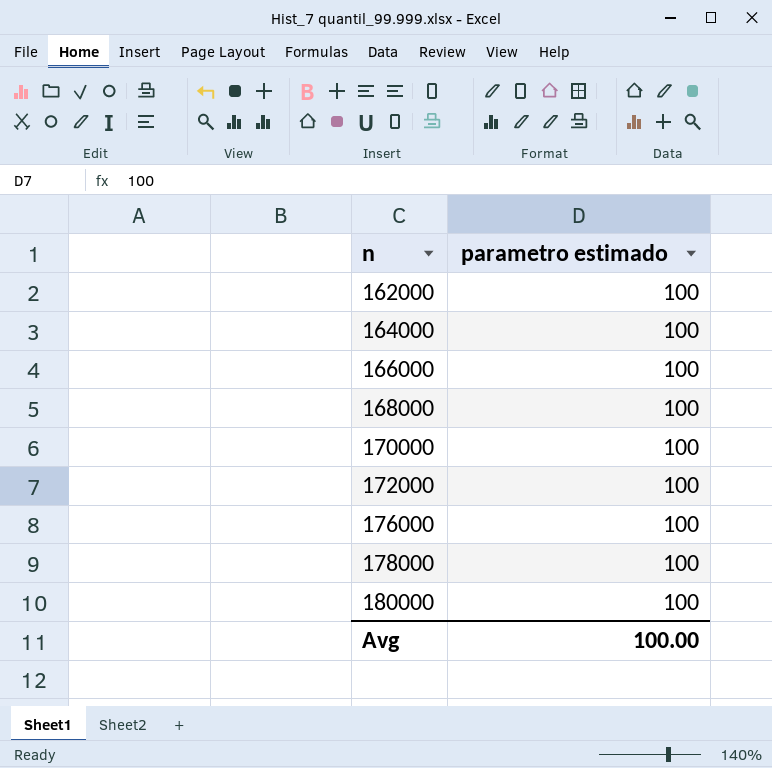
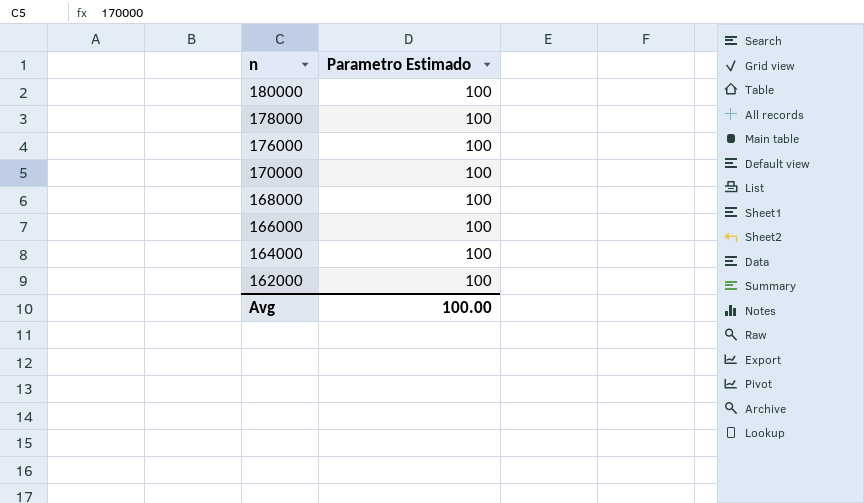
row order: n ascending -> n descending
column name: parametro estimado -> Parametro Estimado
row 172000: 100 -> none

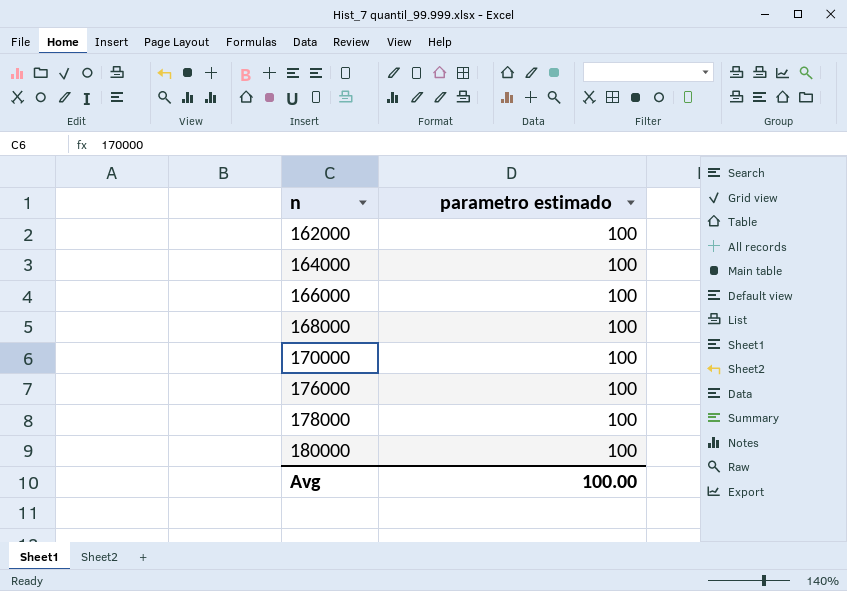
row order: n descending -> n ascending
column name: Parametro Estimado -> parametro estimado

